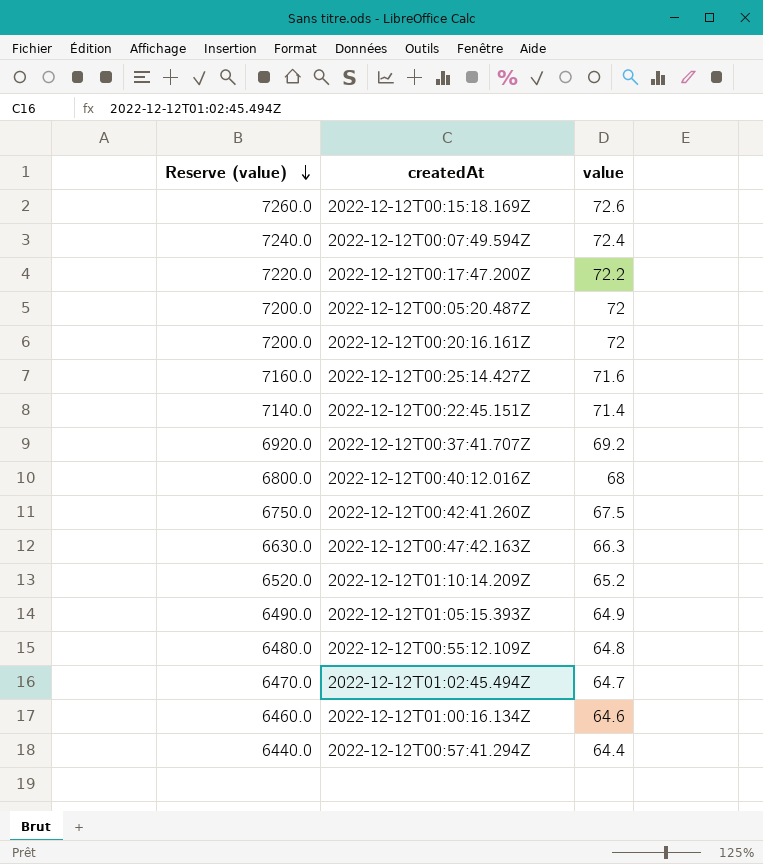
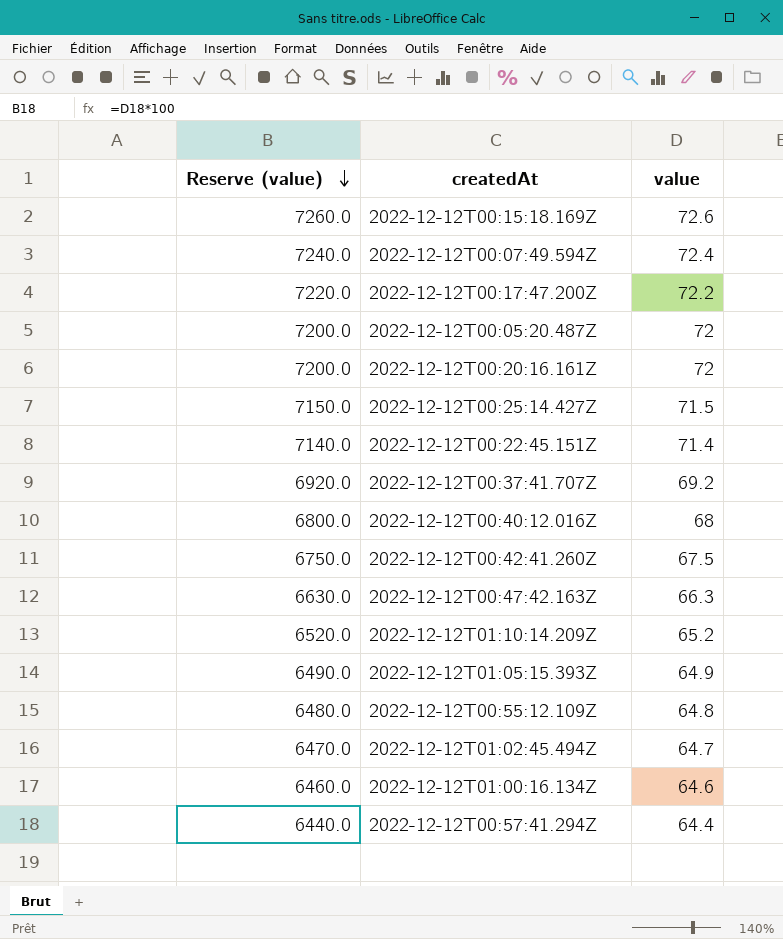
2022-12-12T00:25:14.427Z | Reserve (value): 7160.0 -> 7150.0
2022-12-12T00:25:14.427Z | value: 71.6 -> 71.5

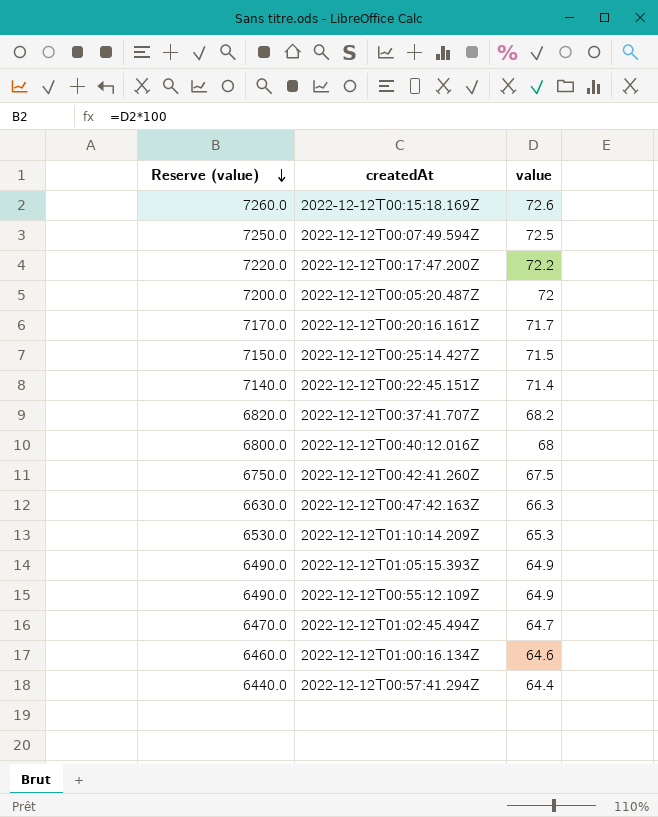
2022-12-12T00:07:49.594Z | Reserve (value): 7240.0 -> 7250.0
2022-12-12T00:07:49.594Z | value: 72.4 -> 72.5
2022-12-12T00:20:16.161Z | Reserve (value): 7200.0 -> 7170.0
2022-12-12T00:20:16.161Z | value: 72 -> 71.7
2022-12-12T00:37:41.707Z | Reserve (value): 6920.0 -> 6820.0
2022-12-12T00:37:41.707Z | value: 69.2 -> 68.2
2022-12-12T01:10:14.209Z | Reserve (value): 6520.0 -> 6530.0
2022-12-12T01:10:14.209Z | value: 65.2 -> 65.3
2022-12-12T00:55:12.109Z | Reserve (value): 6480.0 -> 6490.0
2022-12-12T00:55:12.109Z | value: 64.8 -> 64.9

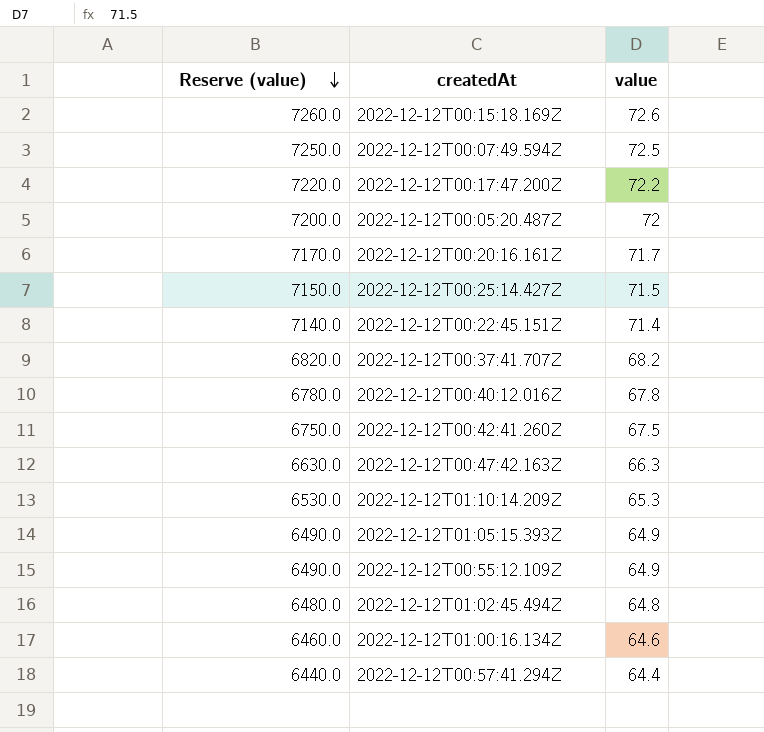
2022-12-12T00:40:12.016Z | Reserve (value): 6800.0 -> 6780.0
2022-12-12T00:40:12.016Z | value: 68 -> 67.8
2022-12-12T01:02:45.494Z | Reserve (value): 6470.0 -> 6480.0
2022-12-12T01:02:45.494Z | value: 64.7 -> 64.8

